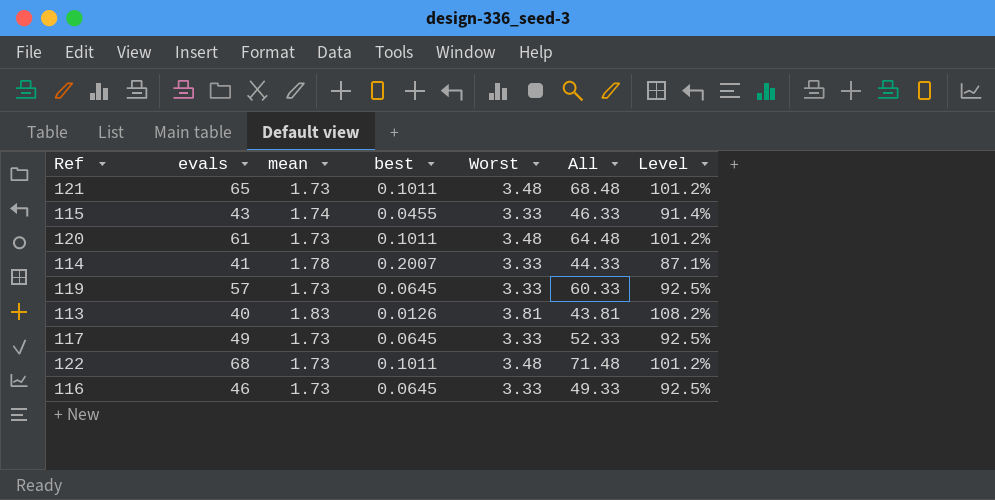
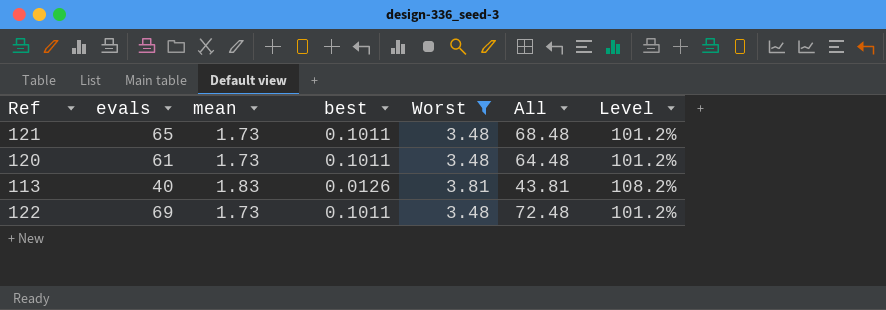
filter: none -> Worst != 3.33
122 | evals: 68 -> 69
122 | All: 71.48 -> 72.48

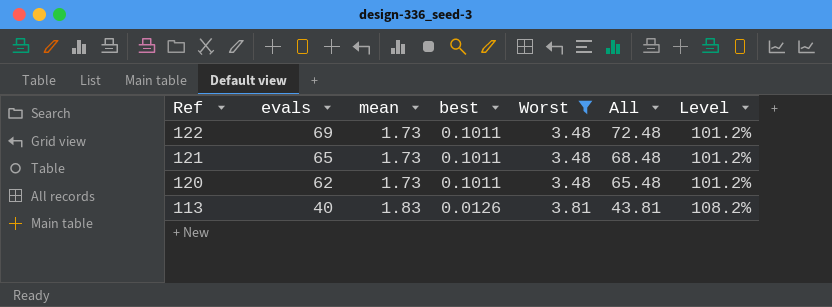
row order: none -> Ref descending
120 | evals: 61 -> 62
120 | All: 64.48 -> 65.48

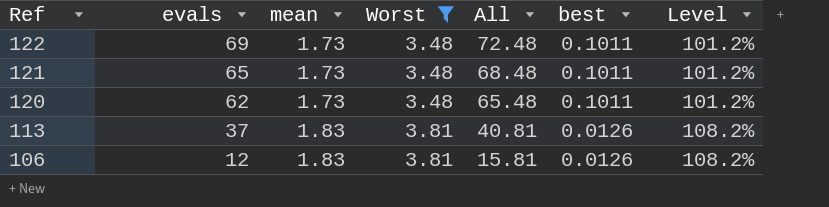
column best | position: 4 -> 6
113 | evals: 40 -> 37
113 | All: 43.81 -> 40.81
row 106: none -> 12 | 1.83 | 3.81 | 15.81 | 0.0126 | 108.2%

